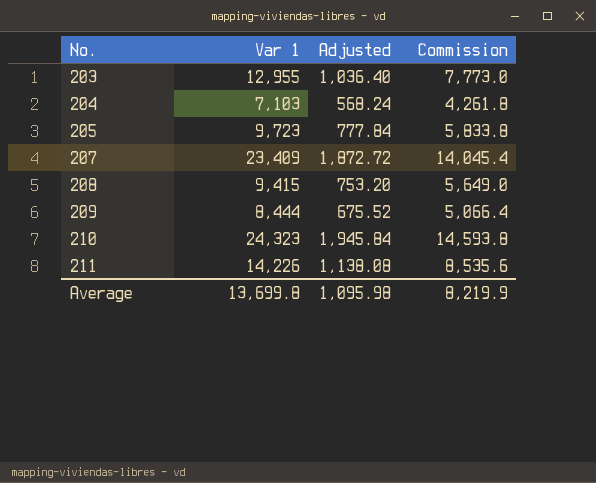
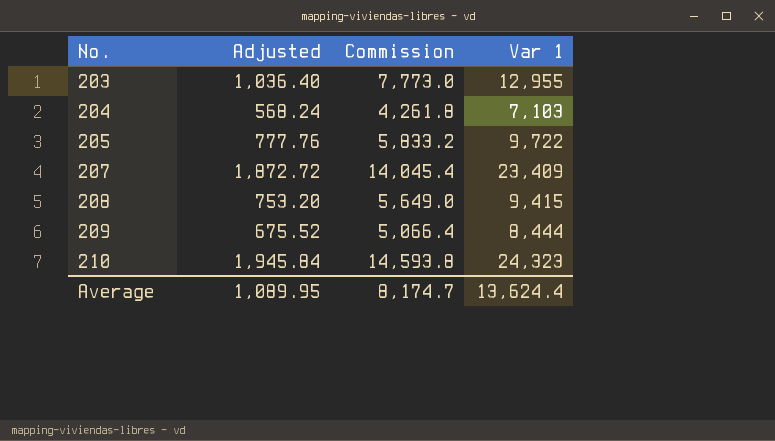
column Var 1 | position: 2 -> 4
row 211: 14,226 | 1,138.08 | 8,535.6 -> none
205 | Adjusted: 777.84 -> 777.76
205 | Commission: 5,833.8 -> 5,833.2
205 | Var 1: 9,723 -> 9,722
Average | Adjusted: 1,095.98 -> 1,089.95
Average | Commission: 8,219.9 -> 8,174.7
Average | Var 1: 13,699.8 -> 13,624.4

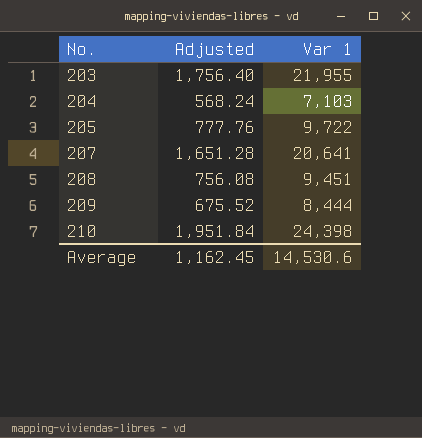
column Commission | formula: [Var 1] * 0.6 -> none
203 | Adjusted: 1,036.40 -> 1,756.40
203 | Var 1: 12,955 -> 21,955
207 | Adjusted: 1,872.72 -> 1,651.28
207 | Var 1: 23,409 -> 20,641
208 | Adjusted: 753.20 -> 756.08
208 | Var 1: 9,415 -> 9,451
210 | Adjusted: 1,945.84 -> 1,951.84
210 | Var 1: 24,323 -> 24,398
Average | Adjusted: 1,089.95 -> 1,162.45
Average | Var 1: 13,624.4 -> 14,530.6

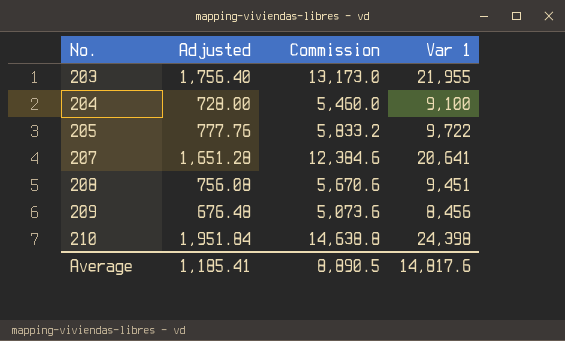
column Commission | formula: none -> [Var 1] * 0.6
204 | Adjusted: 568.24 -> 728.00
204 | Var 1: 7,103 -> 9,100
209 | Adjusted: 675.52 -> 676.48
209 | Var 1: 8,444 -> 8,456
Average | Adjusted: 1,162.45 -> 1,185.41
Average | Var 1: 14,530.6 -> 14,817.6

